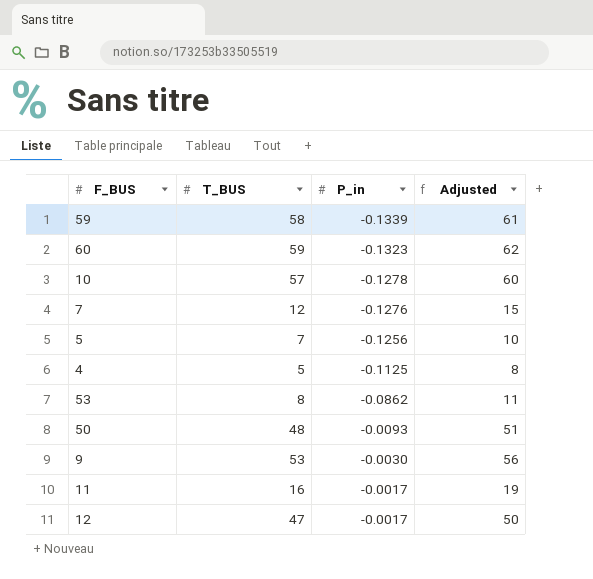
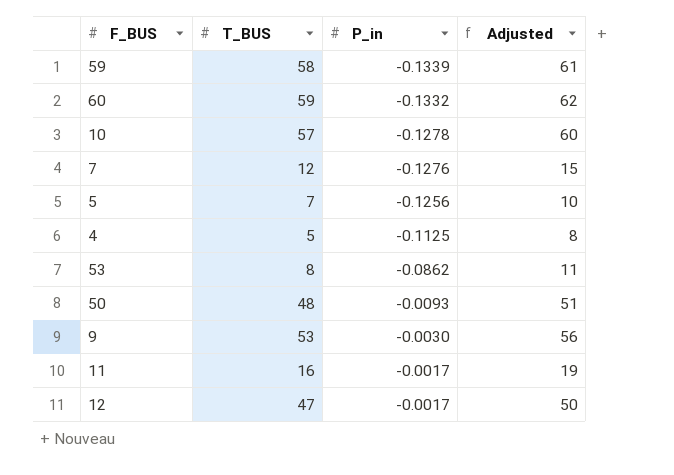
60 | P_in: -0.1323 -> -0.1332

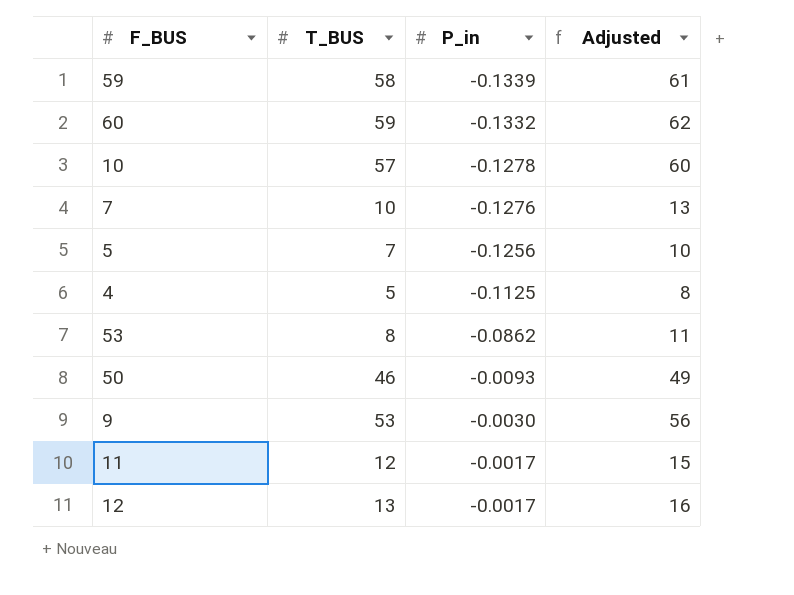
7 | T_BUS: 12 -> 10
7 | Adjusted: 15 -> 13
50 | T_BUS: 48 -> 46
50 | Adjusted: 51 -> 49
11 | T_BUS: 16 -> 12
11 | Adjusted: 19 -> 15
12 | T_BUS: 47 -> 13
12 | Adjusted: 50 -> 16

